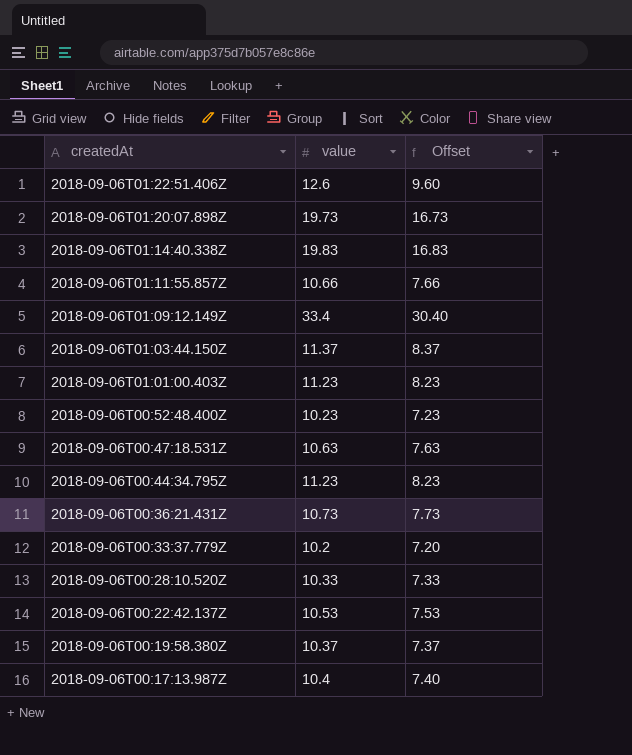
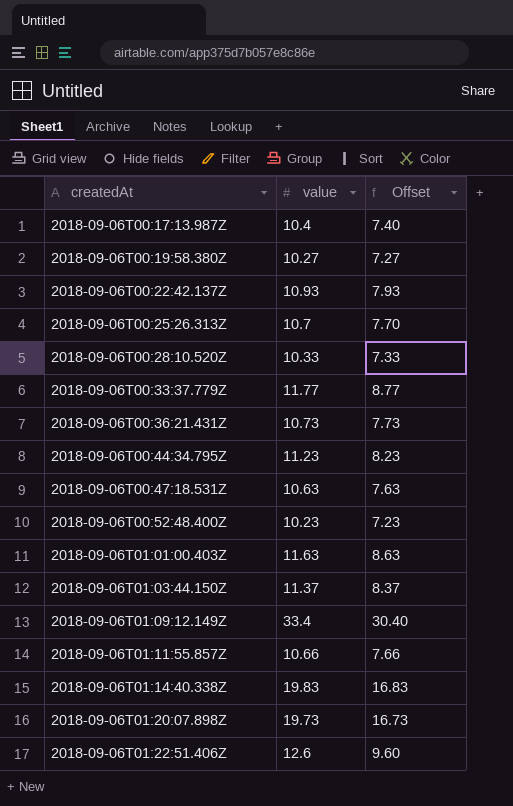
row order: createdAt descending -> createdAt ascending
2018-09-06T00:19:58.380Z | value: 10.37 -> 10.27
2018-09-06T00:19:58.380Z | Offset: 7.37 -> 7.27
2018-09-06T00:22:42.137Z | value: 10.53 -> 10.93
2018-09-06T00:22:42.137Z | Offset: 7.53 -> 7.93
row 2018-09-06T00:25:26.313Z: none -> 10.7 | 7.70
2018-09-06T00:33:37.779Z | value: 10.2 -> 11.77
2018-09-06T00:33:37.779Z | Offset: 7.20 -> 8.77
2018-09-06T01:01:00.403Z | value: 11.23 -> 11.63
2018-09-06T01:01:00.403Z | Offset: 8.23 -> 8.63

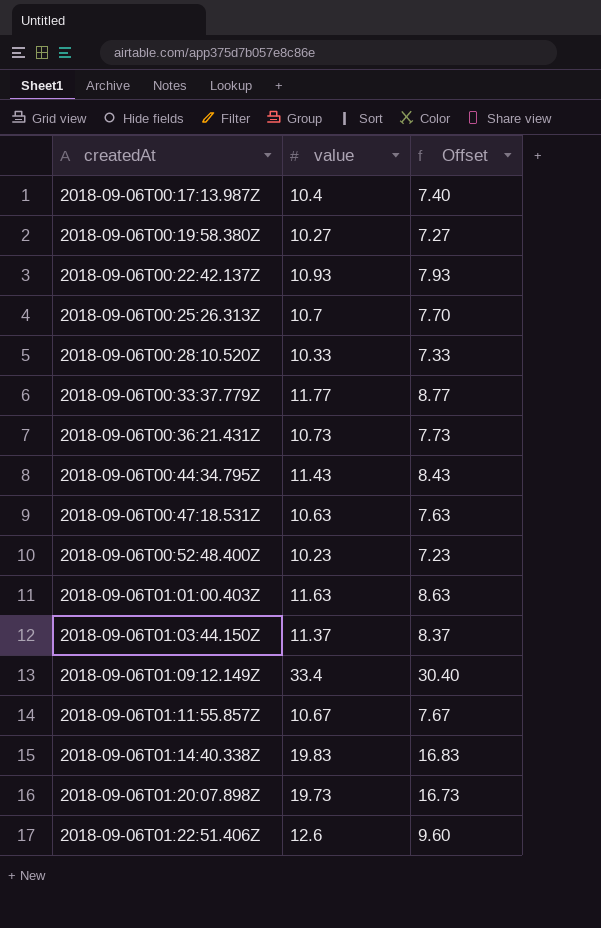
2018-09-06T00:44:34.795Z | value: 11.23 -> 11.43
2018-09-06T00:44:34.795Z | Offset: 8.23 -> 8.43
2018-09-06T01:11:55.857Z | value: 10.66 -> 10.67
2018-09-06T01:11:55.857Z | Offset: 7.66 -> 7.67

